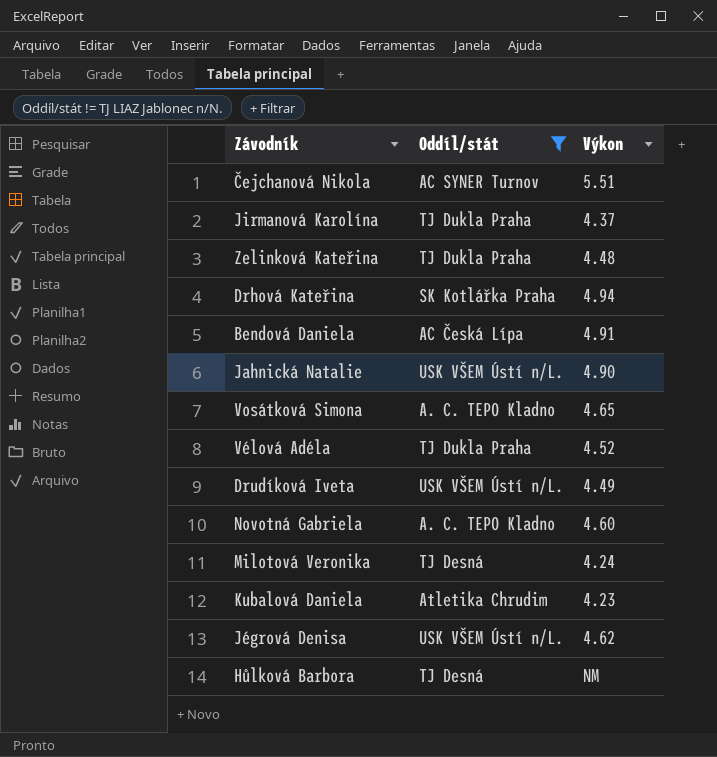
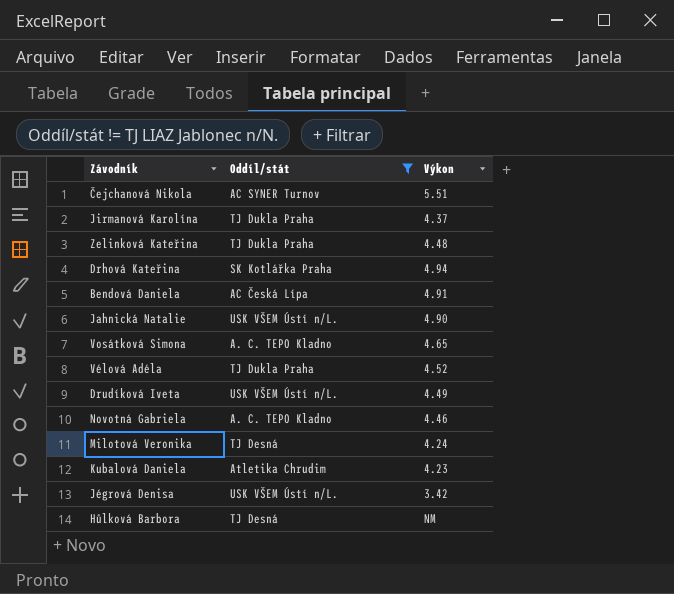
Novotná Gabriela | Výkon: 4.60 -> 4.46
Jégrová Denisa | Výkon: 4.62 -> 3.42

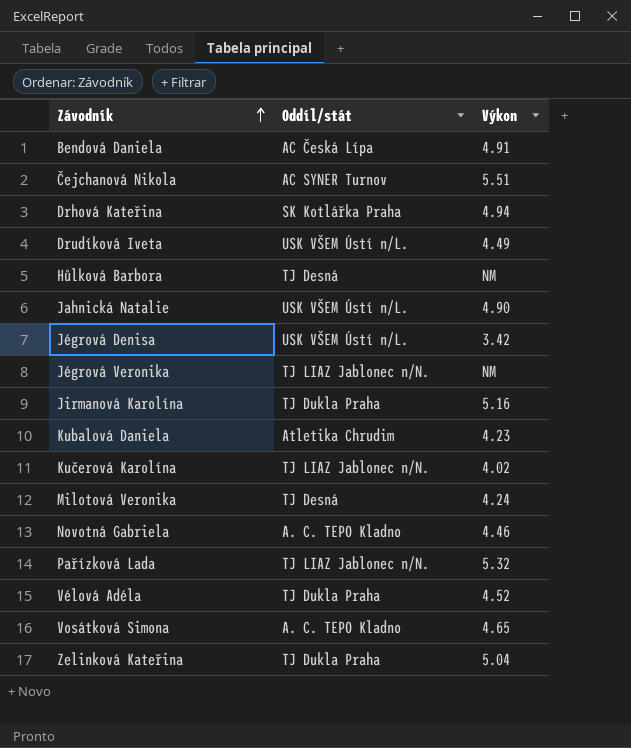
filter: Oddíl/stát != TJ LIAZ Jablonec n/N. -> none
row order: none -> Závodník ascending
Jirmanová Karolína | Výkon: 4.37 -> 5.16
Zelinková Kateřina | Výkon: 4.48 -> 5.04

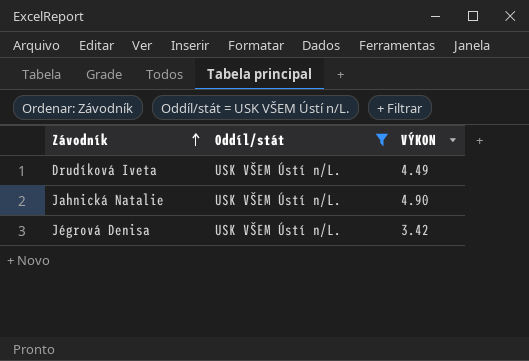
filter: none -> Oddíl/stát = USK VŠEM Ústí n/L.
column name: Výkon -> VÝKON

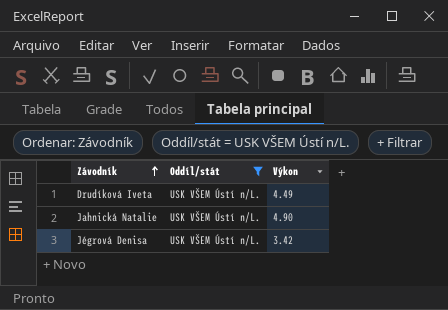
column name: VÝKON -> Výkon

